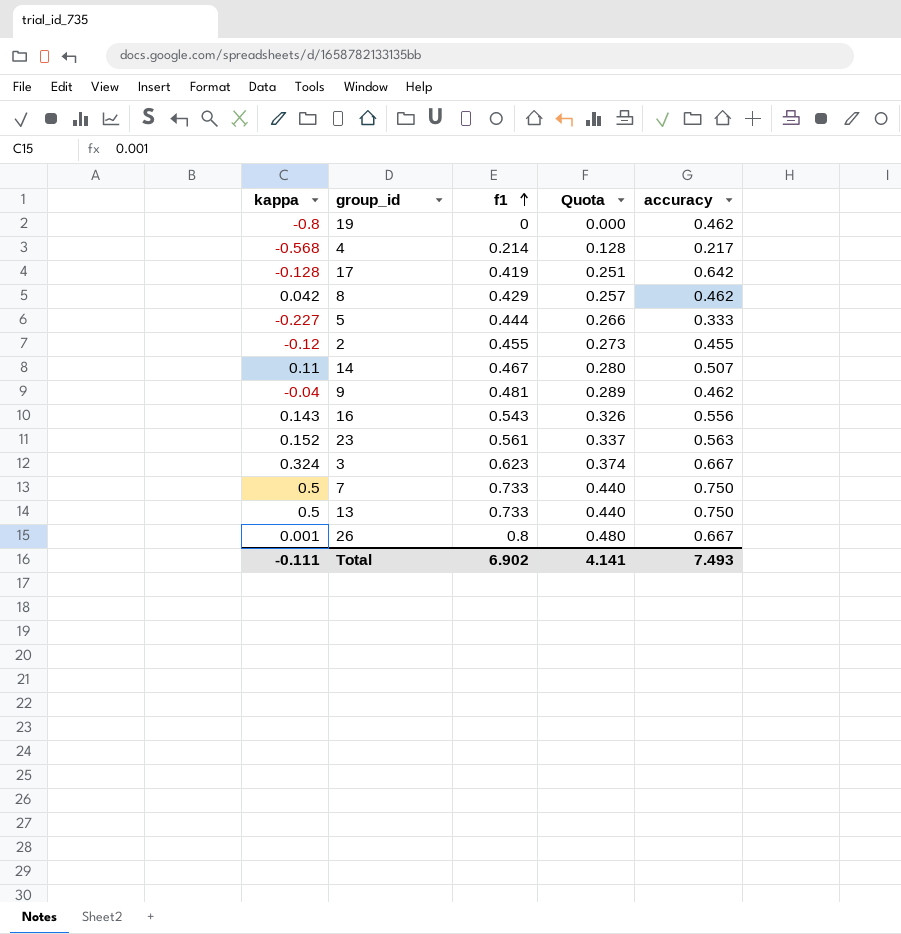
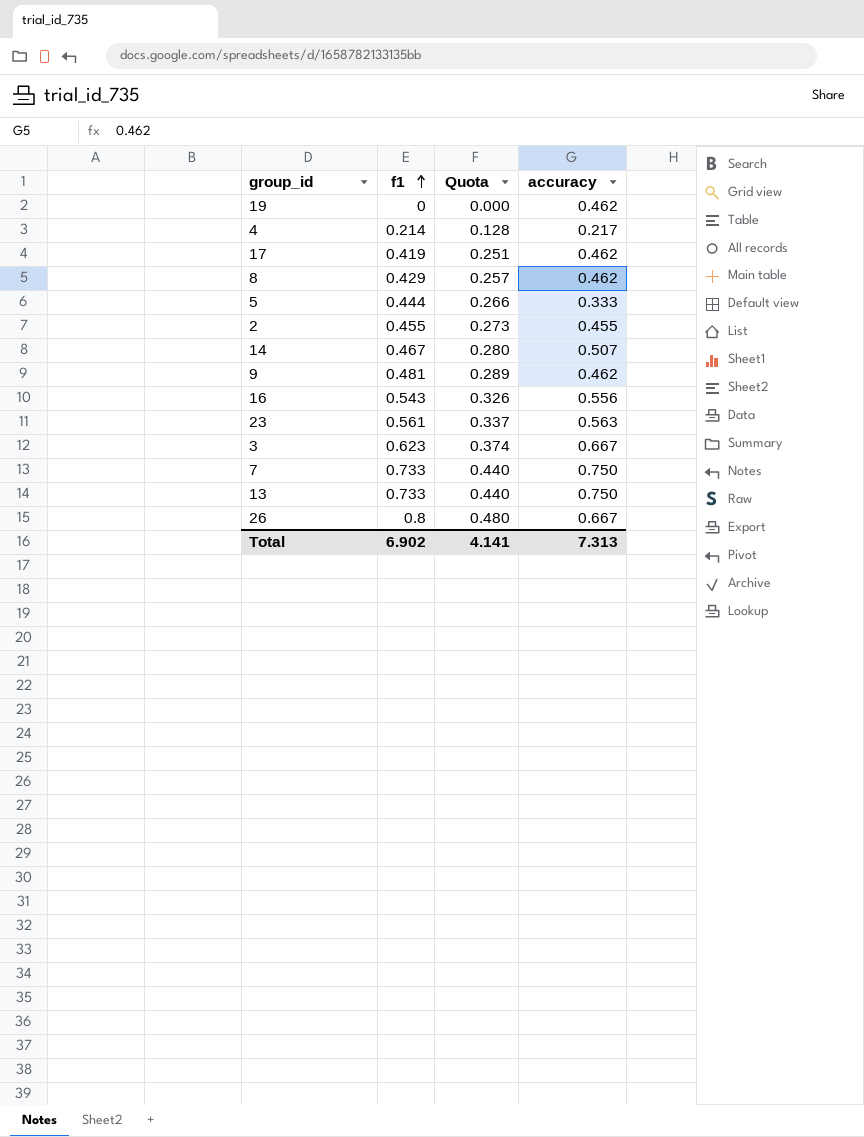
column kappa | position: 1 -> none
17 | accuracy: 0.642 -> 0.462
Total | accuracy: 7.493 -> 7.313

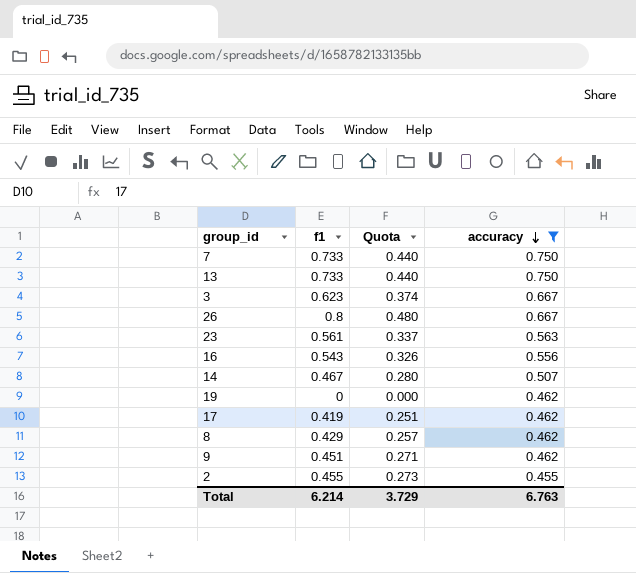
filter: none -> accuracy >= 0.455
row order: f1 ascending -> accuracy descending
9 | f1: 0.481 -> 0.451
9 | Quota: 0.289 -> 0.271
Total | f1: 6.902 -> 6.214
Total | Quota: 4.141 -> 3.729
Total | accuracy: 7.313 -> 6.763

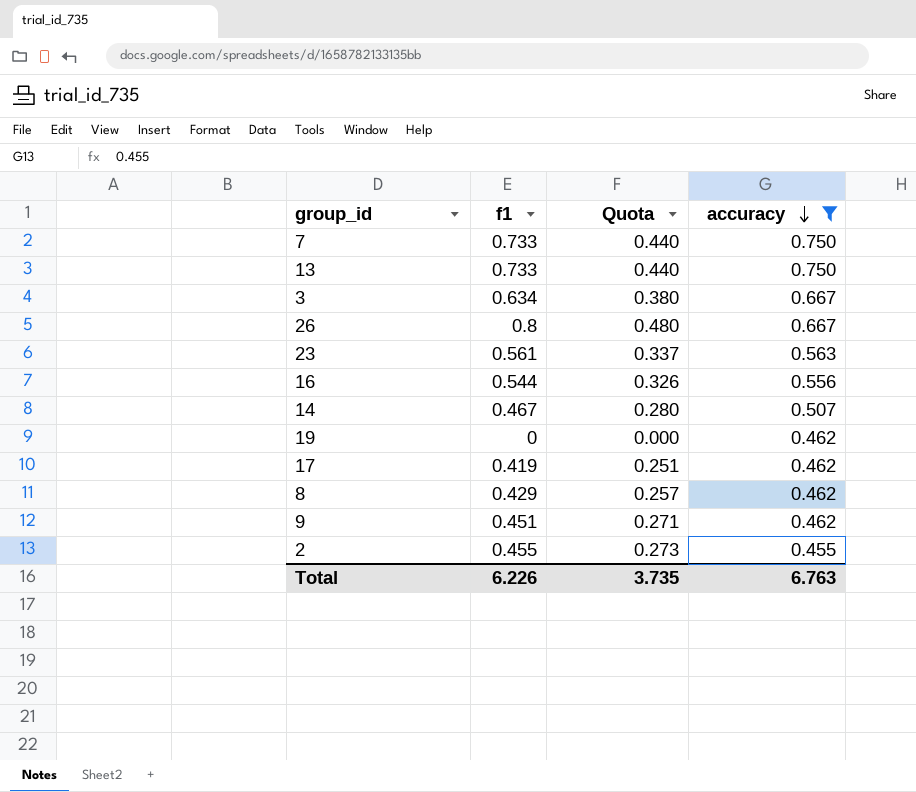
3 | f1: 0.623 -> 0.634
3 | Quota: 0.374 -> 0.380
16 | f1: 0.543 -> 0.544
Total | f1: 6.214 -> 6.226
Total | Quota: 3.729 -> 3.735

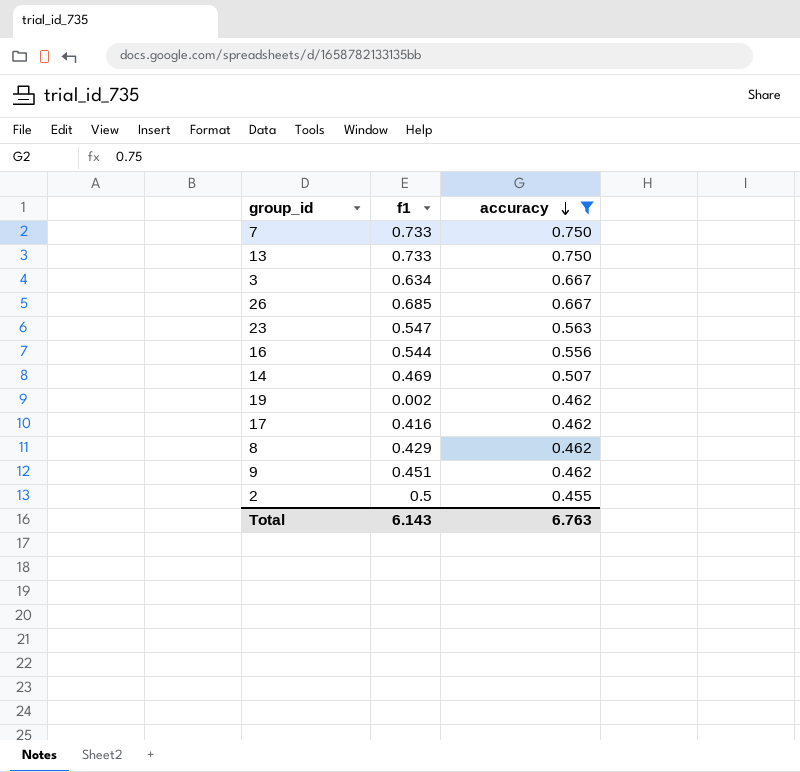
column Quota | formula: [f1] * 0.6 -> none
26 | f1: 0.8 -> 0.685
23 | f1: 0.561 -> 0.547
14 | f1: 0.467 -> 0.469
19 | f1: 0 -> 0.002
17 | f1: 0.419 -> 0.416
2 | f1: 0.455 -> 0.5
Total | f1: 6.226 -> 6.143

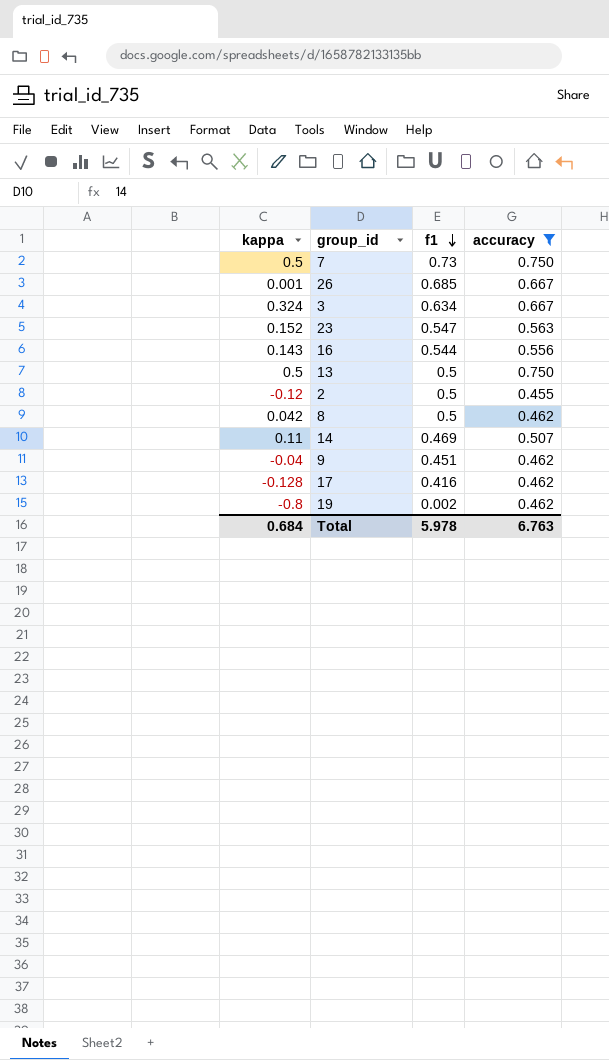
row order: accuracy descending -> f1 descending
column kappa | position: none -> 1
7 | f1: 0.733 -> 0.73
13 | f1: 0.733 -> 0.5
8 | f1: 0.429 -> 0.5
Total | f1: 6.143 -> 5.978

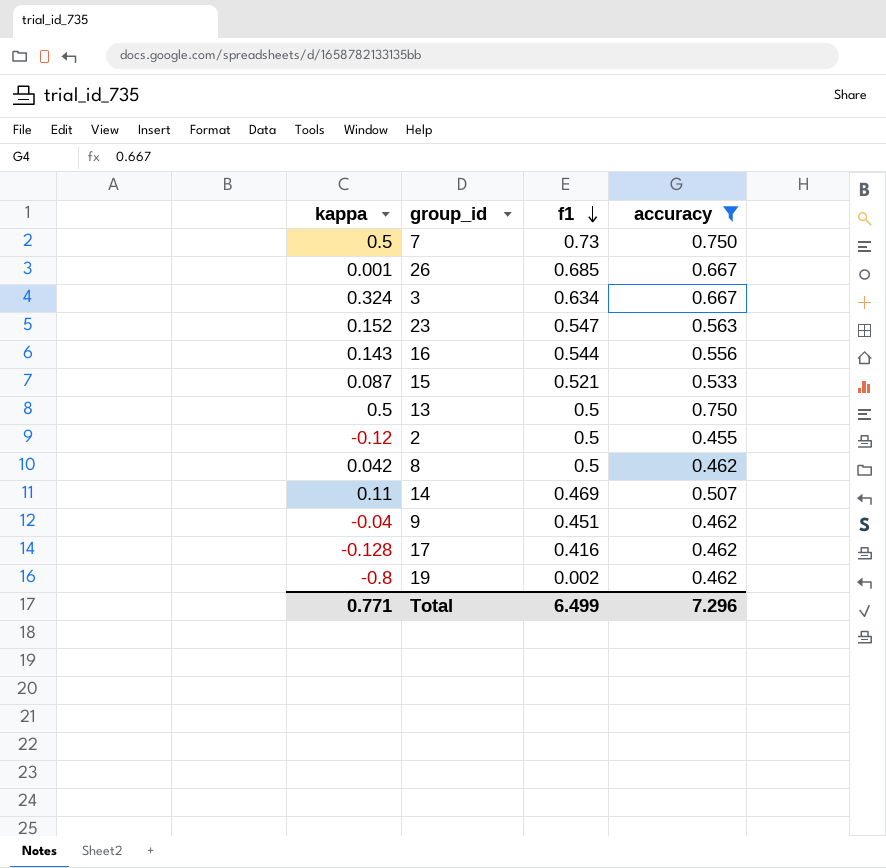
row 15: none -> 0.087 | 0.521 | 0.533
Total | kappa: 0.684 -> 0.771
Total | f1: 5.978 -> 6.499
Total | accuracy: 6.763 -> 7.296

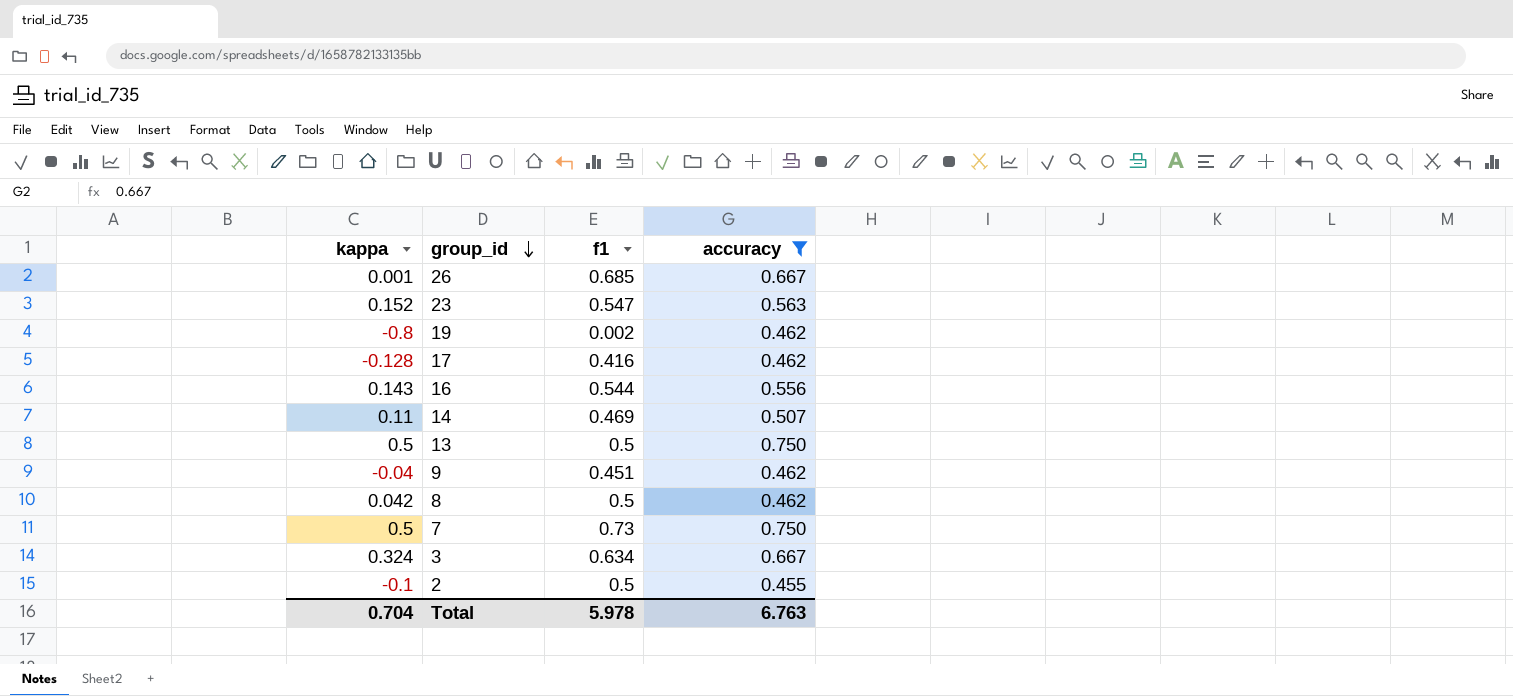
row order: f1 descending -> group_id descending
row 15: 0.087 | 0.521 | 0.533 -> none
2 | kappa: -0.12 -> -0.1
Total | kappa: 0.771 -> 0.704
Total | f1: 6.499 -> 5.978
Total | accuracy: 7.296 -> 6.763

